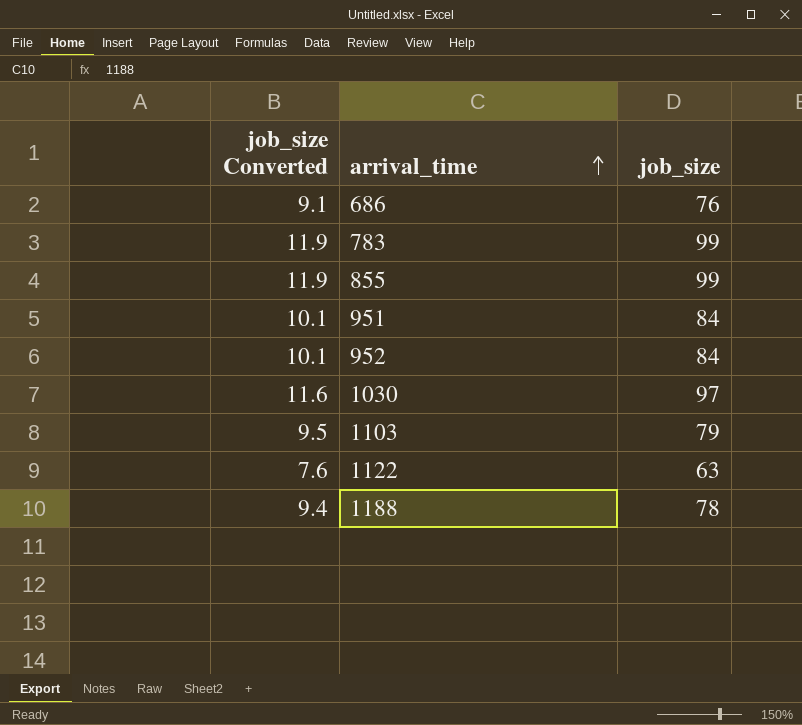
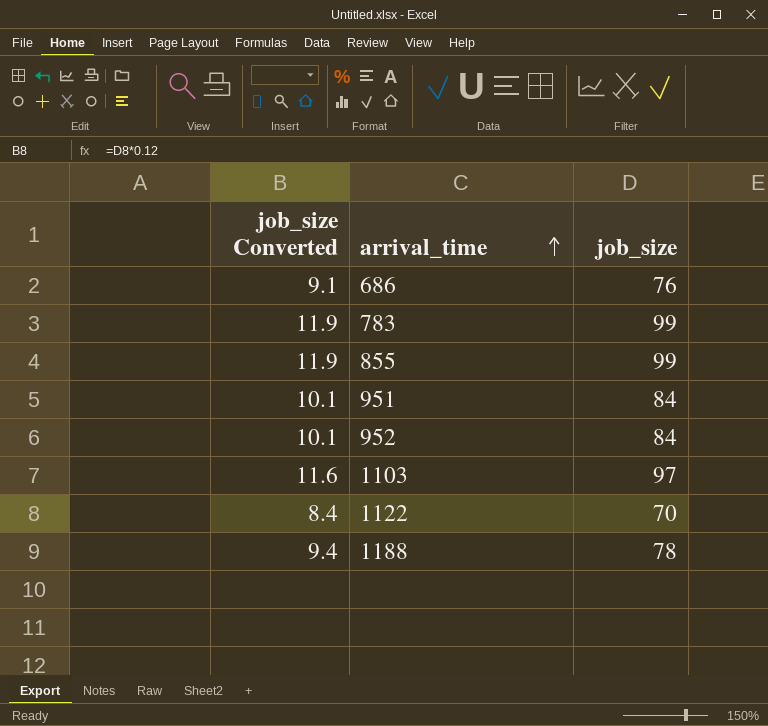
row 1030: 11.6 | 97 -> none
1103 | job_size Converted: 9.5 -> 11.6
1103 | job_size: 79 -> 97
1122 | job_size Converted: 7.6 -> 8.4
1122 | job_size: 63 -> 70

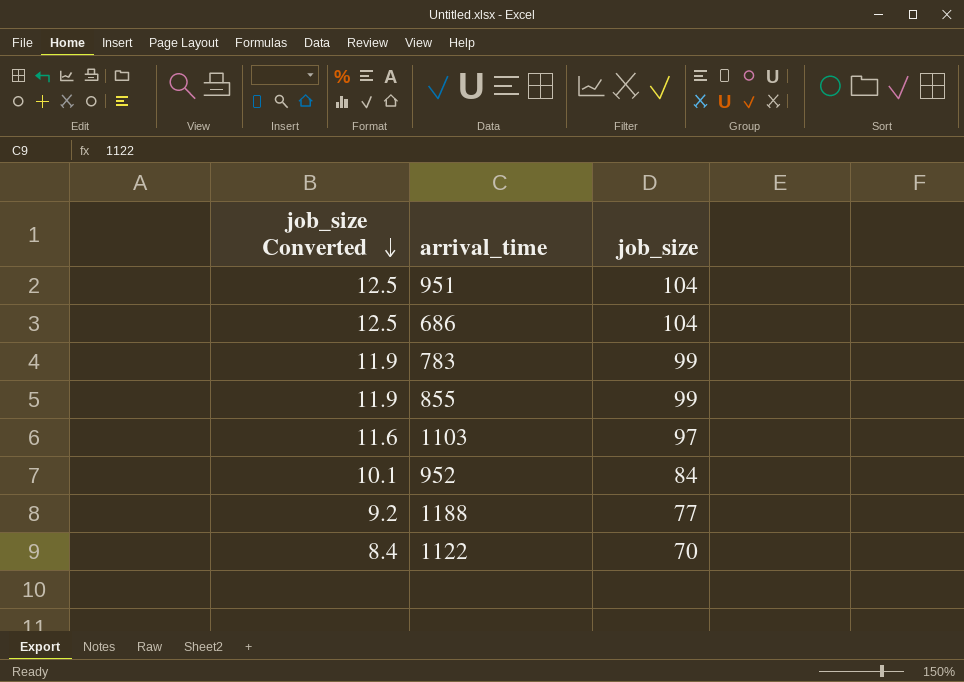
row order: arrival_time ascending -> job_size Converted descending
951 | job_size Converted: 10.1 -> 12.5
951 | job_size: 84 -> 104
686 | job_size Converted: 9.1 -> 12.5
686 | job_size: 76 -> 104
1188 | job_size Converted: 9.4 -> 9.2
1188 | job_size: 78 -> 77

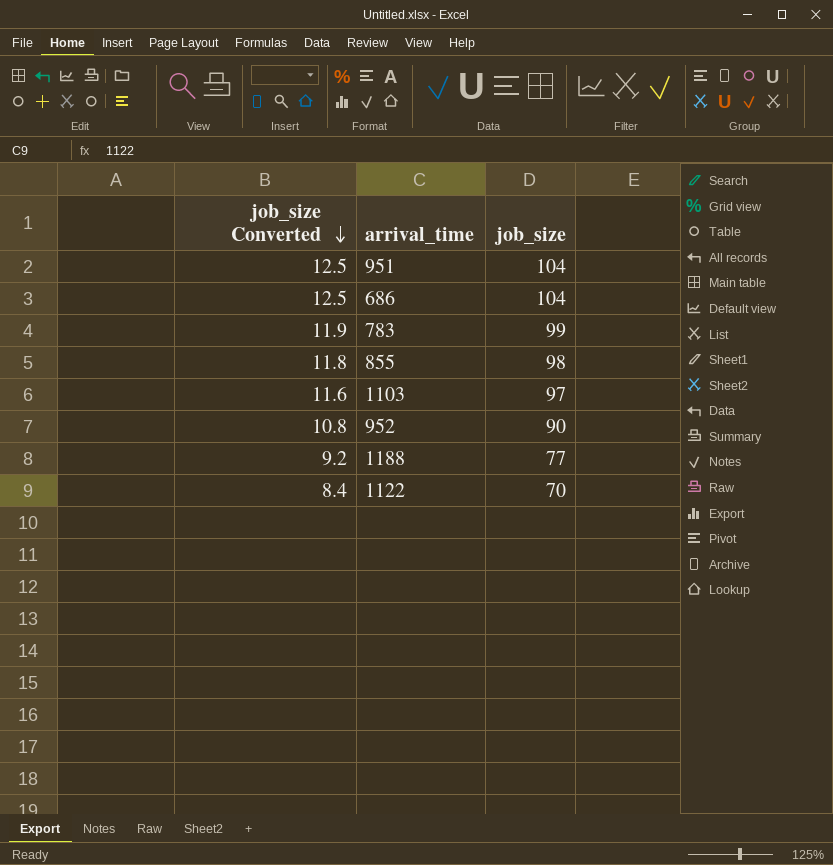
855 | job_size Converted: 11.9 -> 11.8
855 | job_size: 99 -> 98
952 | job_size Converted: 10.1 -> 10.8
952 | job_size: 84 -> 90

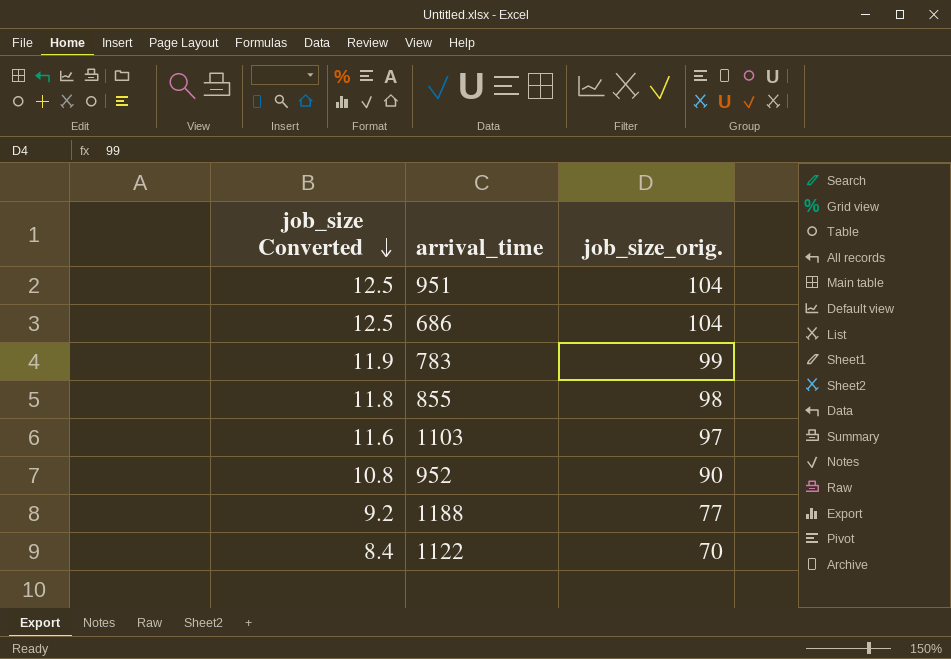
column name: job_size -> job_size_orig.

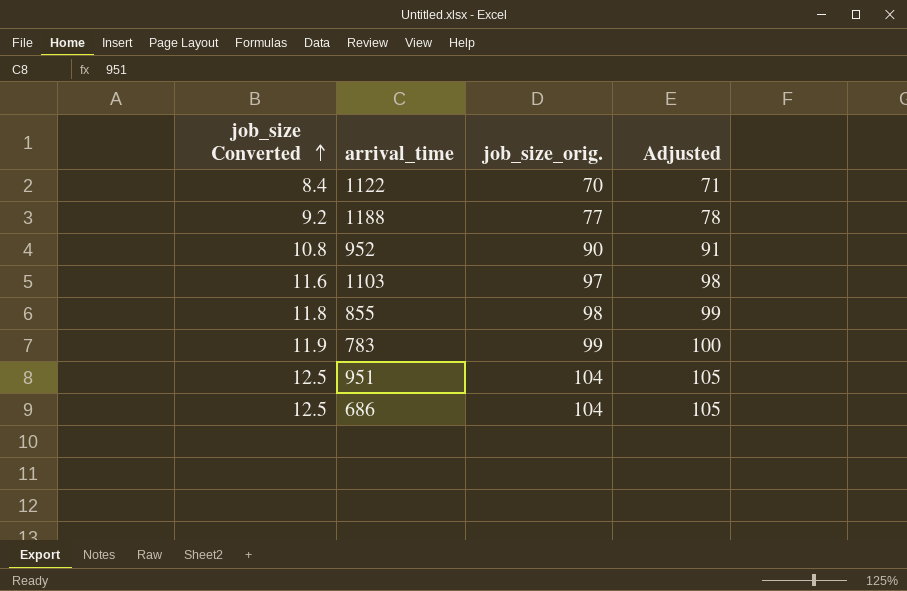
row order: job_size Converted descending -> job_size Converted ascending
column Adjusted | formula: none -> [job_size_orig.] + 1

